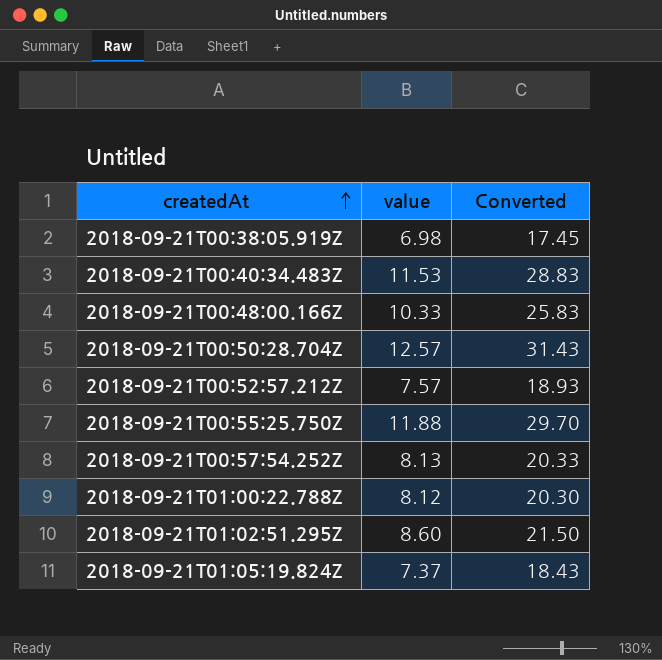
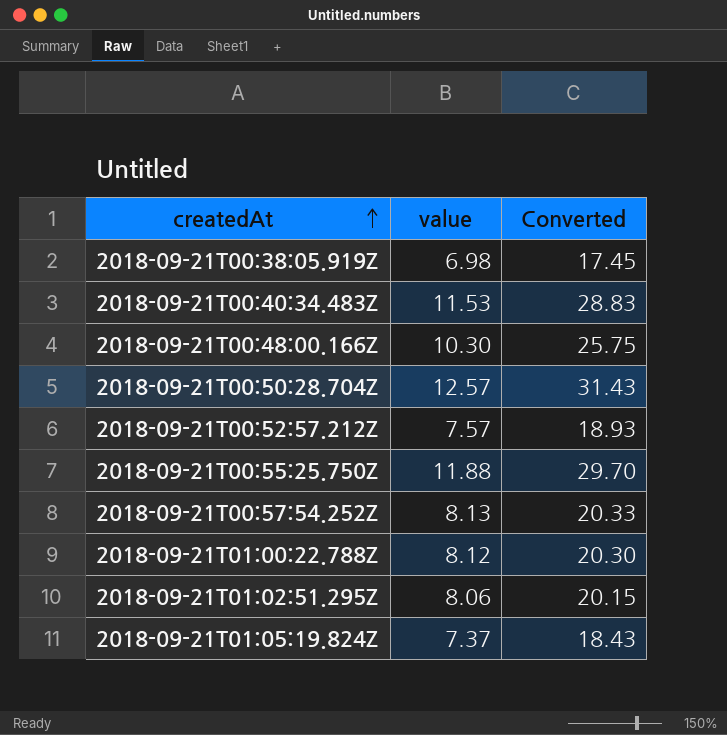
2018-09-21T00:48:00.166Z | value: 10.33 -> 10.30
2018-09-21T00:48:00.166Z | Converted: 25.83 -> 25.75
2018-09-21T01:02:51.295Z | value: 8.60 -> 8.06
2018-09-21T01:02:51.295Z | Converted: 21.50 -> 20.15

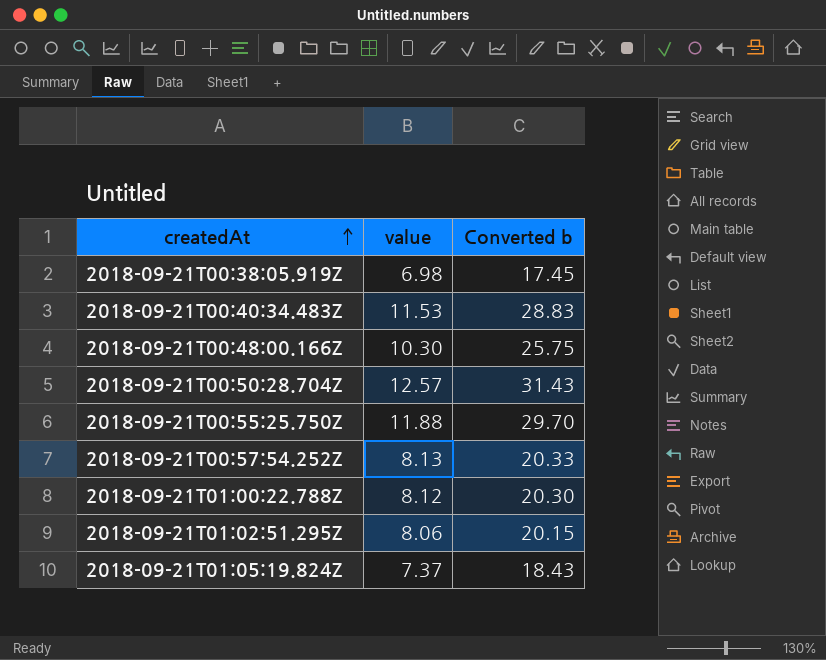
column name: Converted -> Converted b
row 2018-09-21T00:52:57.212Z: 7.57 | 18.93 -> none

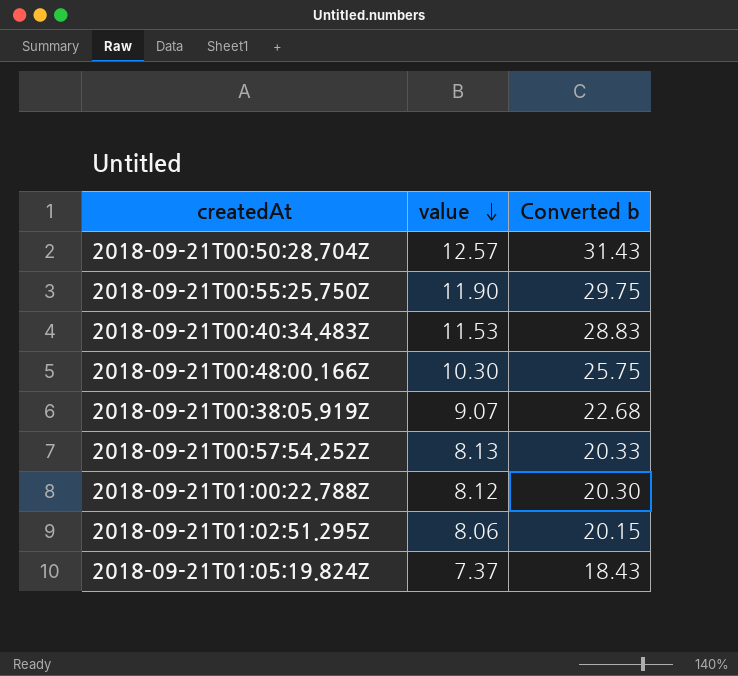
row order: createdAt ascending -> value descending
2018-09-21T00:55:25.750Z | value: 11.88 -> 11.90
2018-09-21T00:55:25.750Z | Converted b: 29.70 -> 29.75
2018-09-21T00:38:05.919Z | value: 6.98 -> 9.07
2018-09-21T00:38:05.919Z | Converted b: 17.45 -> 22.68

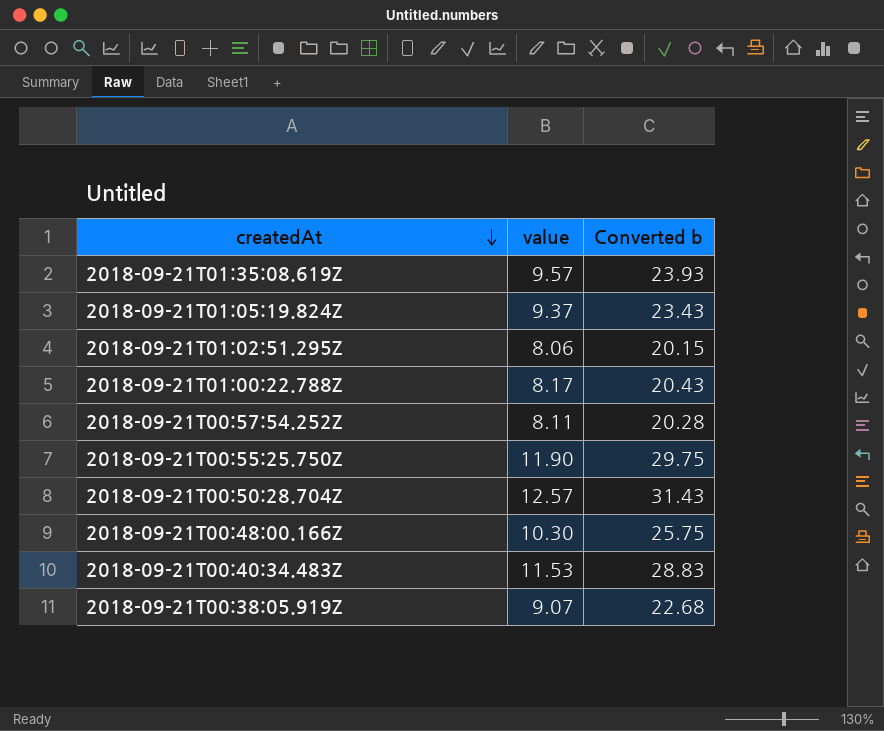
row order: value descending -> createdAt descending
row 2018-09-21T01:35:08.619Z: none -> 9.57 | 23.93
2018-09-21T01:05:19.824Z | value: 7.37 -> 9.37
2018-09-21T01:05:19.824Z | Converted b: 18.43 -> 23.43
2018-09-21T01:00:22.788Z | value: 8.12 -> 8.17
2018-09-21T01:00:22.788Z | Converted b: 20.30 -> 20.43
2018-09-21T00:57:54.252Z | value: 8.13 -> 8.11
2018-09-21T00:57:54.252Z | Converted b: 20.33 -> 20.28

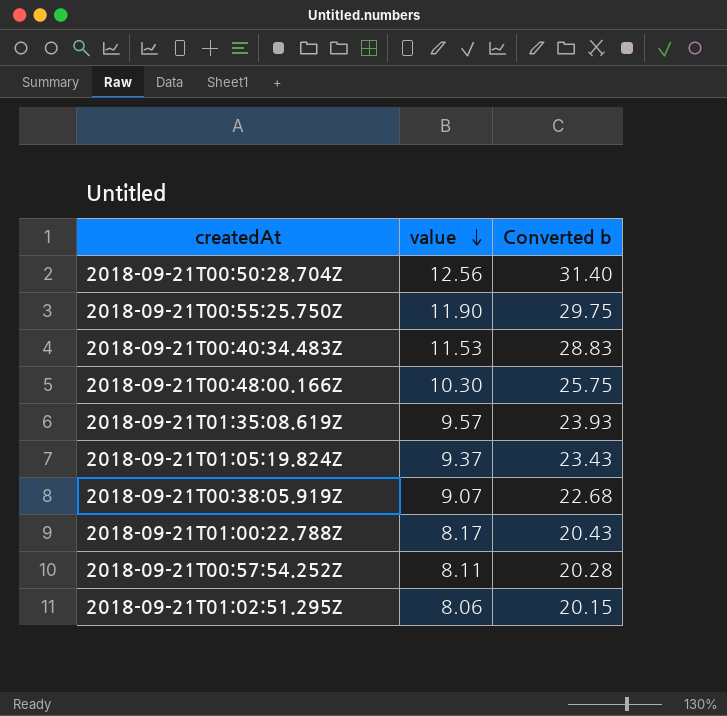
row order: createdAt descending -> value descending
2018-09-21T00:50:28.704Z | value: 12.57 -> 12.56
2018-09-21T00:50:28.704Z | Converted b: 31.43 -> 31.40

